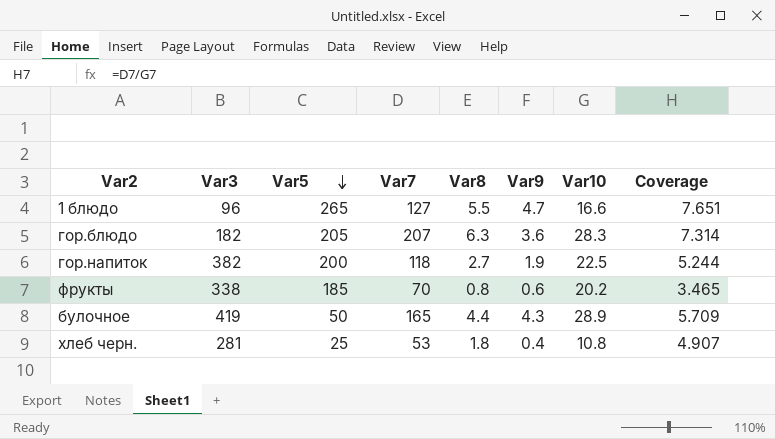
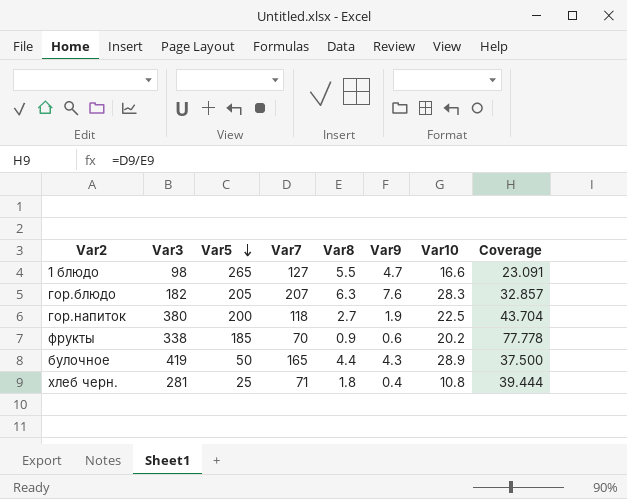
column Coverage | formula: [Var7] / [Var10] -> [Var7] / [Var8]
1 блюдо | Var3: 96 -> 98
гор.блюдо | Var9: 3.6 -> 7.6
гор.напиток | Var3: 382 -> 380
фрукты | Var8: 0.8 -> 0.9
хлеб черн. | Var7: 53 -> 71

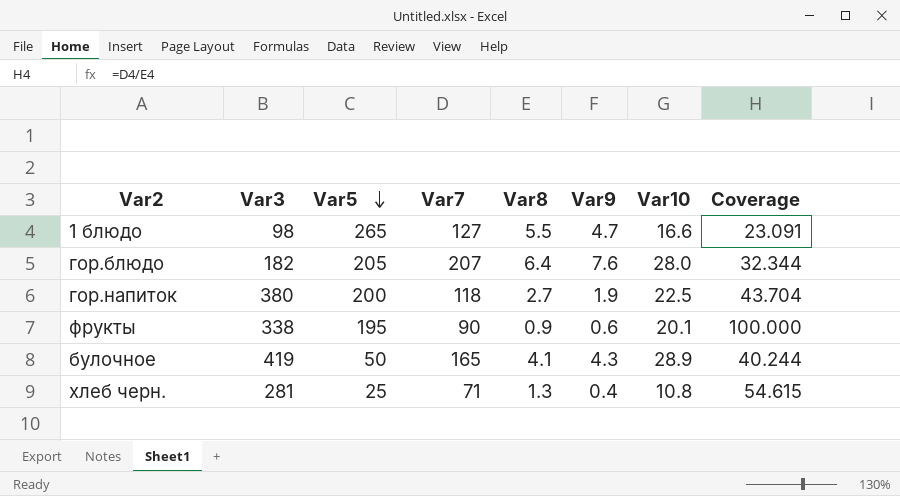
гор.блюдо | Var8: 6.3 -> 6.4
гор.блюдо | Var10: 28.3 -> 28.0
гор.блюдо | Coverage: 32.857 -> 32.344
фрукты | Var5: 185 -> 195
фрукты | Var7: 70 -> 90
фрукты | Var10: 20.2 -> 20.1
фрукты | Coverage: 77.778 -> 100.000
булочное | Var8: 4.4 -> 4.1
булочное | Coverage: 37.500 -> 40.244
хлеб черн. | Var8: 1.8 -> 1.3
хлеб черн. | Coverage: 39.444 -> 54.615

